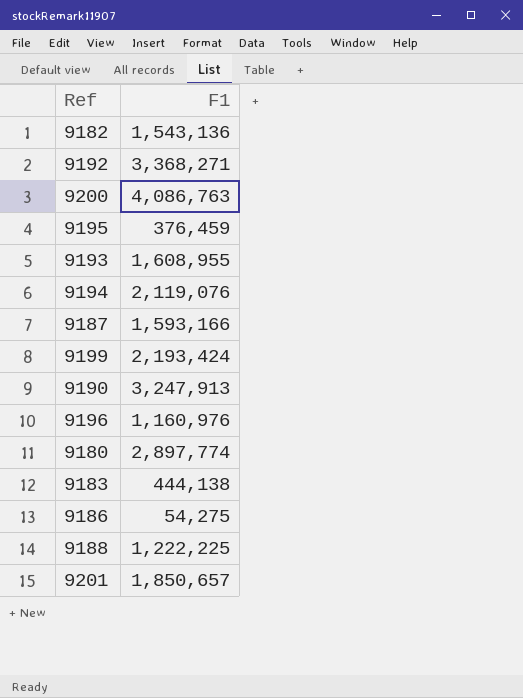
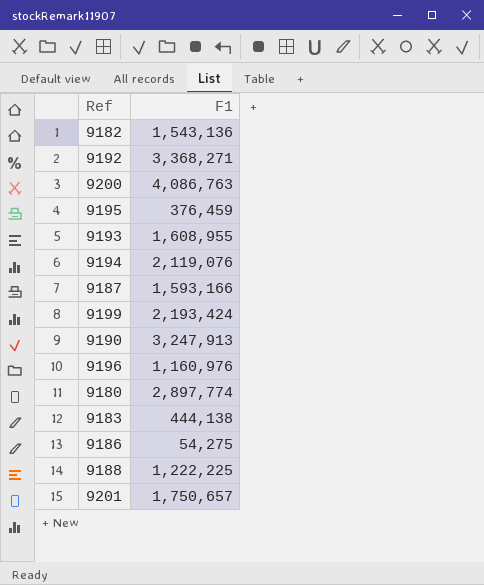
9201 | F1: 1,850,657 -> 1,750,657

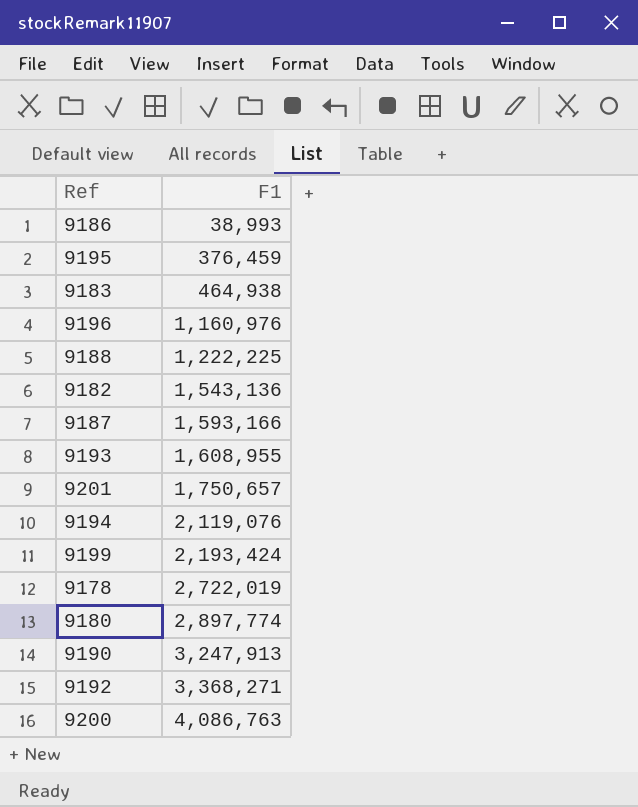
row order: none -> F1 ascending
9186 | F1: 54,275 -> 38,993
9183 | F1: 444,138 -> 464,938
row 9178: none -> 2,722,019

